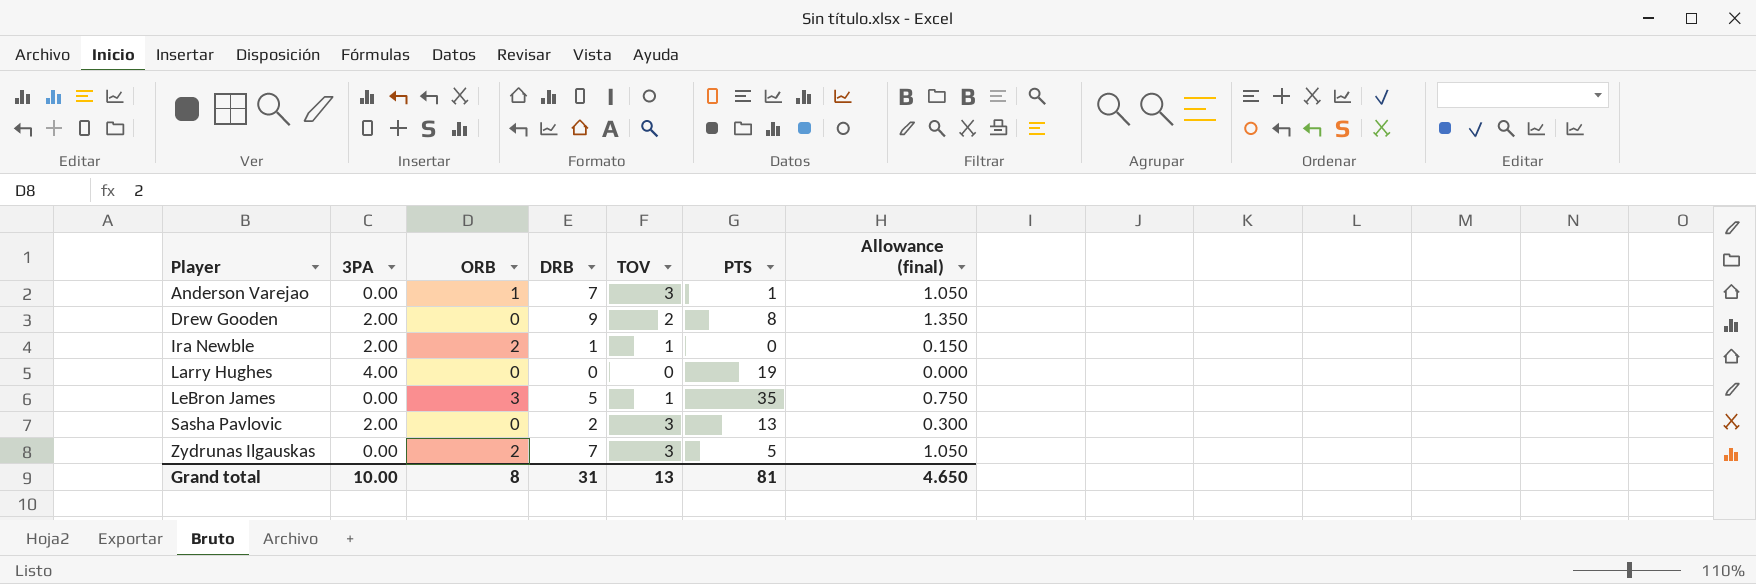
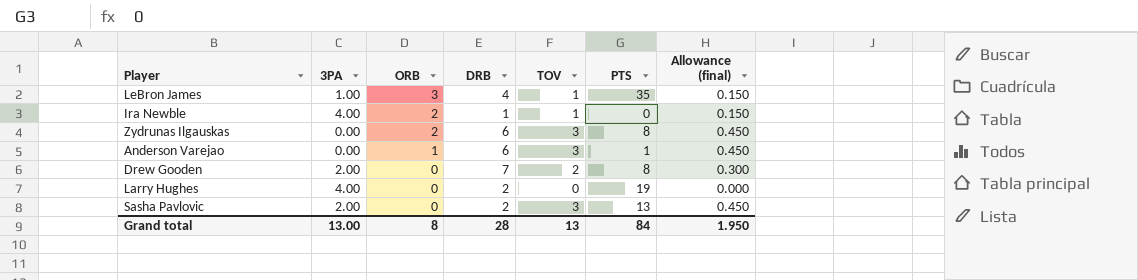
row order: Player ascending -> ORB descending
column Allowance (final) | formula: [DRB] * 0.15 -> [TOV] * 0.15
LeBron James | 3PA: 0.00 -> 1.00
LeBron James | DRB: 5 -> 4
Ira Newble | 3PA: 2.00 -> 4.00
Zydrunas Ilgauskas | DRB: 7 -> 6
Zydrunas Ilgauskas | PTS: 5 -> 8
Anderson Varejao | DRB: 7 -> 6
Drew Gooden | DRB: 9 -> 7
Larry Hughes | DRB: 0 -> 2
Grand total | 3PA: 10.00 -> 13.00
Grand total | DRB: 31 -> 28
Grand total | PTS: 81 -> 84
Grand total | Allowance (final): 4.650 -> 1.950

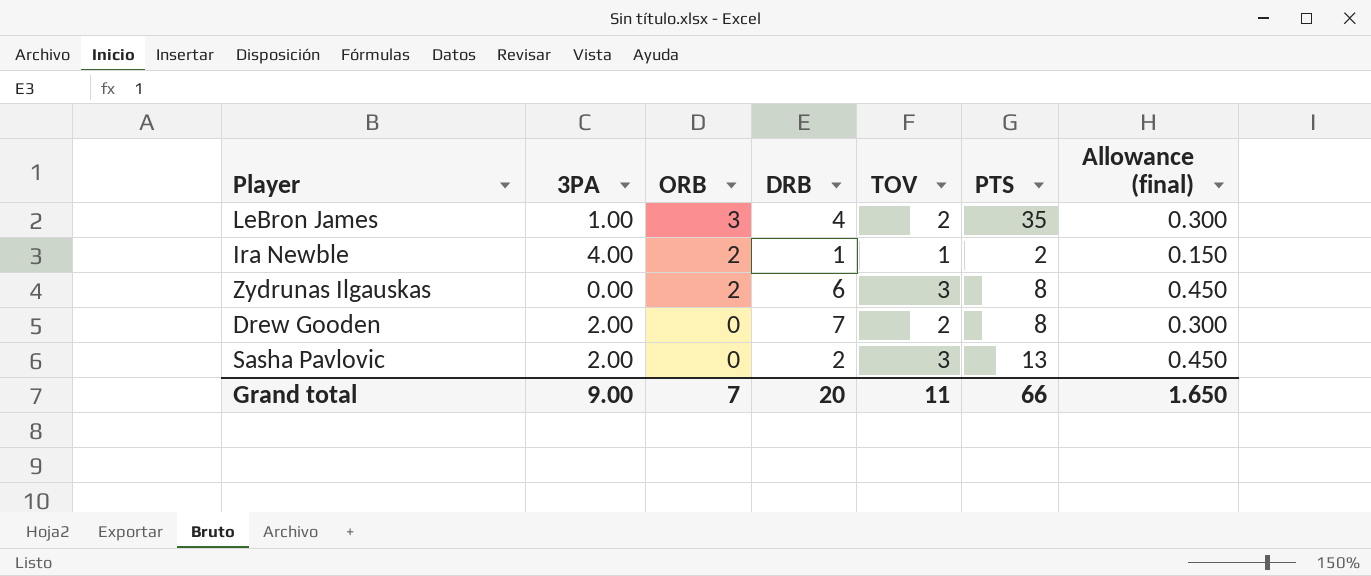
row Anderson Varejao: 0.00 | 1 | 6 | 3 | 1 | 0.450 -> none
row Larry Hughes: 4.00 | 0 | 2 | 0 | 19 | 0.000 -> none
LeBron James | TOV: 1 -> 2
LeBron James | Allowance (final): 0.150 -> 0.300
Ira Newble | PTS: 0 -> 2
Grand total | 3PA: 13.00 -> 9.00
Grand total | ORB: 8 -> 7
Grand total | DRB: 28 -> 20
Grand total | TOV: 13 -> 11
Grand total | PTS: 84 -> 66
Grand total | Allowance (final): 1.950 -> 1.650

